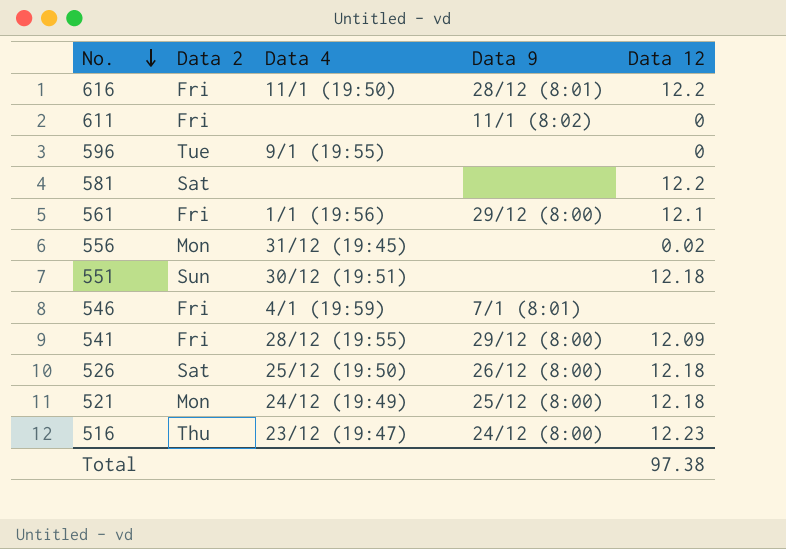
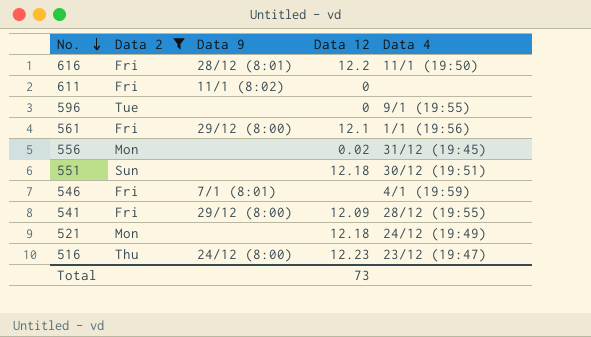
filter: none -> Data 2 != Sat
column Data 4 | position: 3 -> 5
521 | Data 9: 25/12 (8:00) -> none
Total | Data 12: 97.38 -> 73

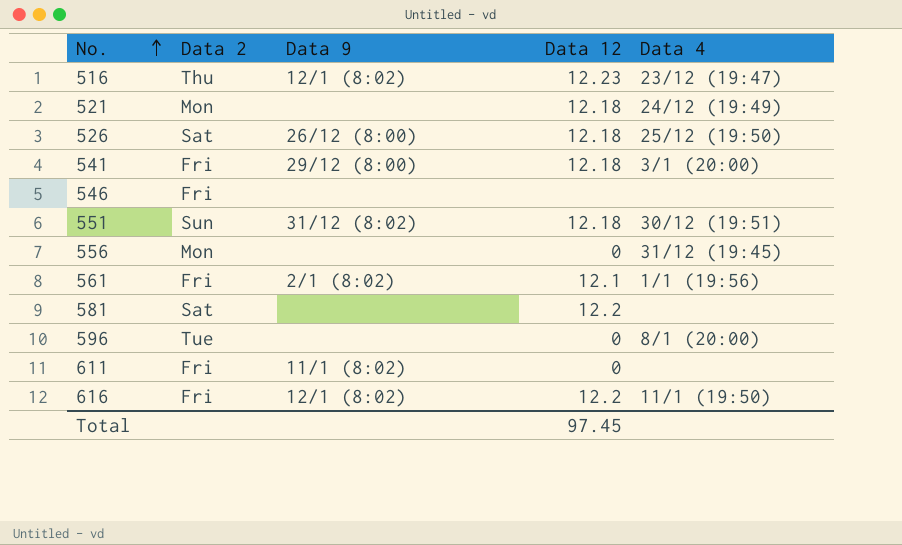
filter: Data 2 != Sat -> none
row order: No. descending -> No. ascending
516 | Data 9: 24/12 (8:00) -> 12/1 (8:02)
541 | Data 12: 12.09 -> 12.18
541 | Data 4: 28/12 (19:55) -> 3/1 (20:00)
546 | Data 9: 7/1 (8:01) -> none
546 | Data 4: 4/1 (19:59) -> none
551 | Data 9: none -> 31/12 (8:02)
556 | Data 12: 0.02 -> 0
561 | Data 9: 29/12 (8:00) -> 2/1 (8:02)
596 | Data 4: 9/1 (19:55) -> 8/1 (20:00)
616 | Data 9: 28/12 (8:01) -> 12/1 (8:02)
Total | Data 12: 73 -> 97.45

